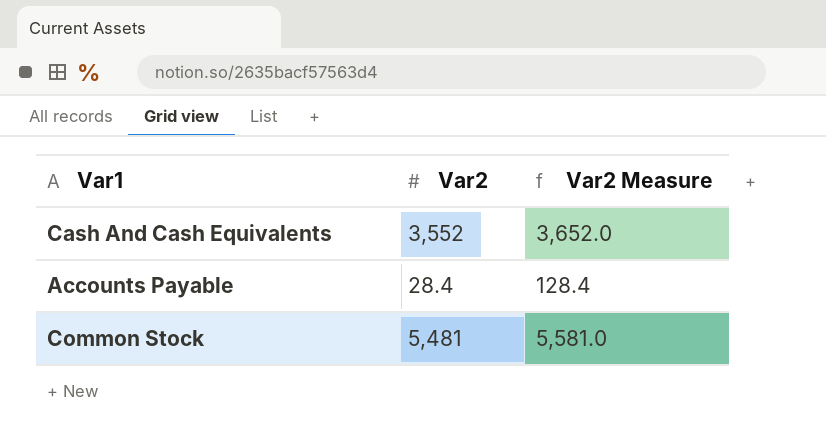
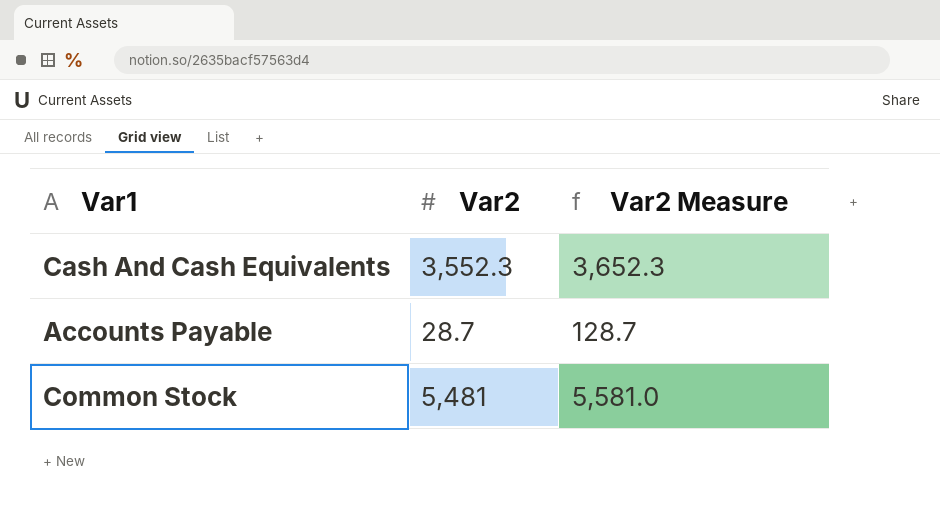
Cash And Cash Equivalents | Var2: 3,552 -> 3,552.3
Cash And Cash Equivalents | Var2 Measure: 3,652.0 -> 3,652.3
Accounts Payable | Var2: 28.4 -> 28.7
Accounts Payable | Var2 Measure: 128.4 -> 128.7

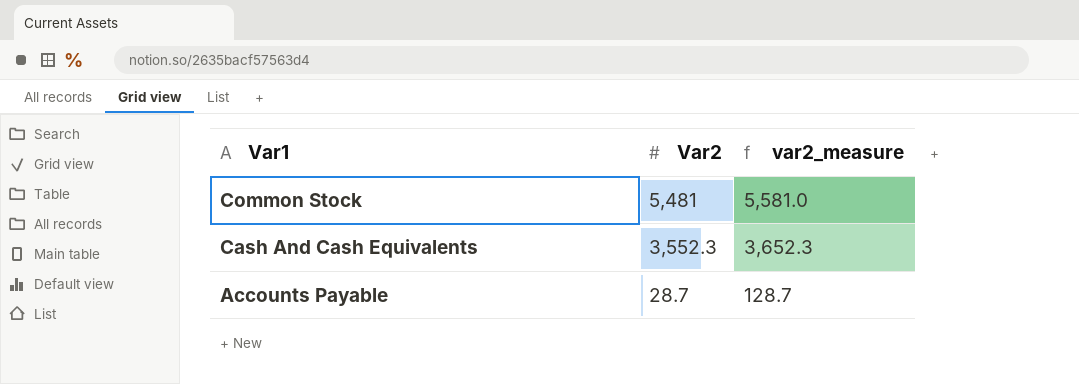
row order: none -> Var1 descending
column name: Var2 Measure -> var2_measure

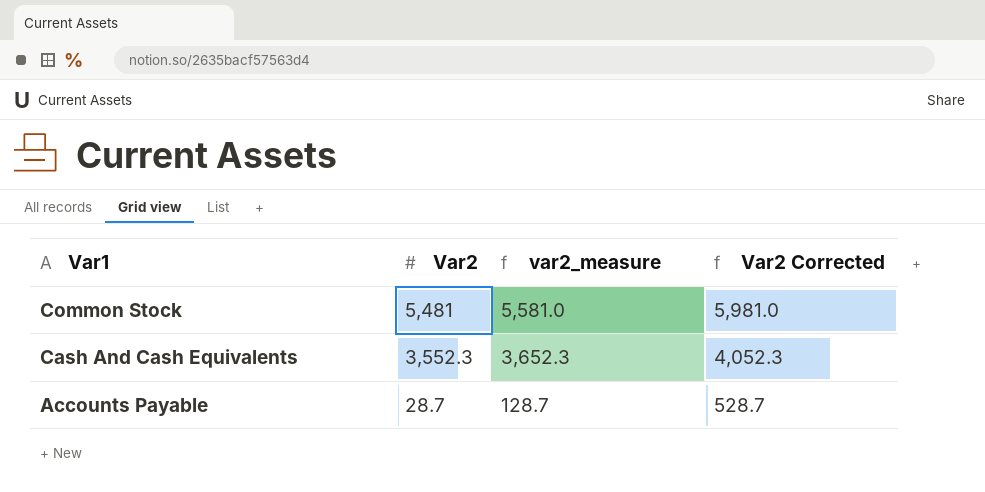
column Var2 Corrected | formula: none -> [Var2] + 500

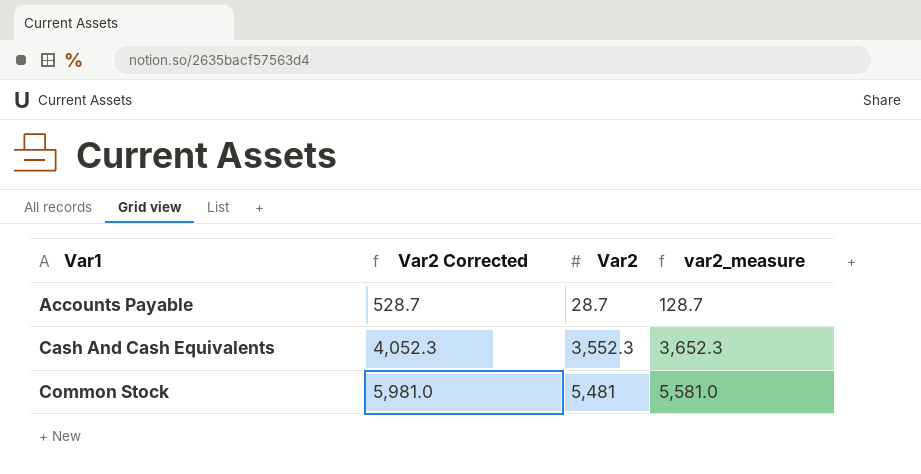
row order: Var1 descending -> Var1 ascending
column Var2 Corrected | position: 4 -> 2

